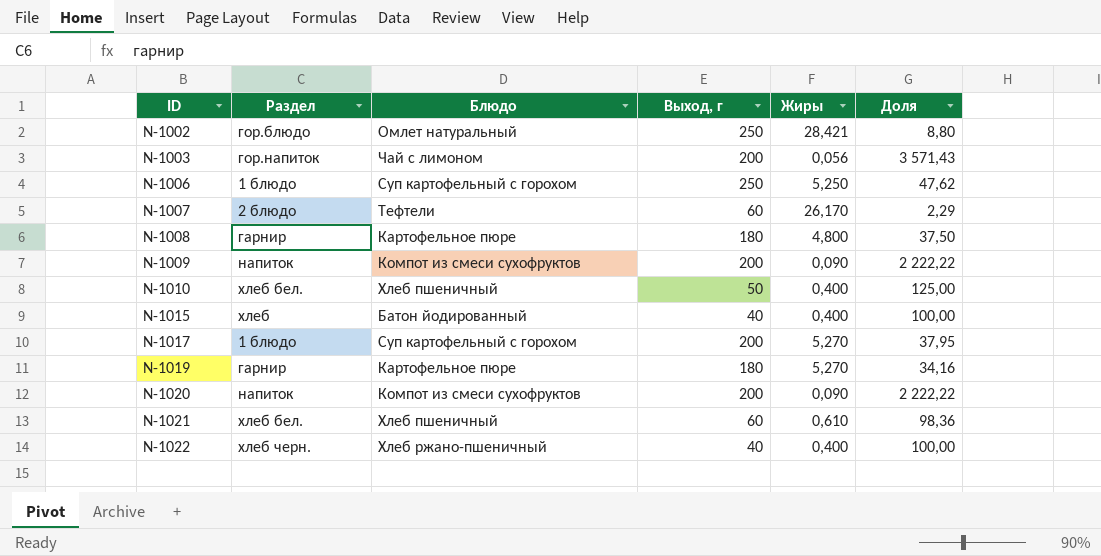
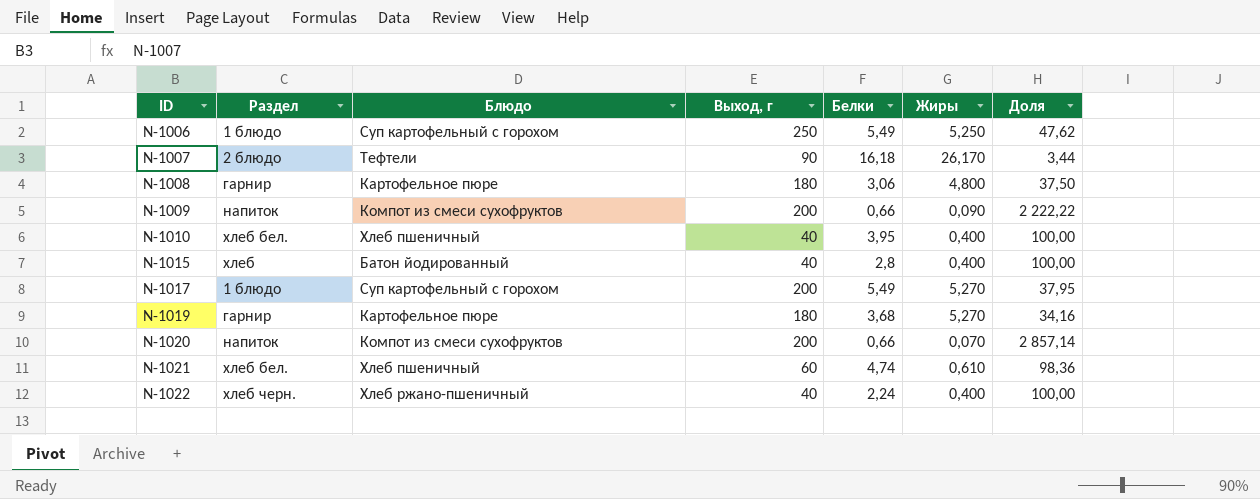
column Белки | position: none -> 5
row N-1002: гор.блюдо | Омлет натуральный | 250 | 28,421 | 8,80 -> none
row N-1003: гор.напиток | Чай с лимоном | 200 | 0,056 | 3 571,43 -> none
N-1007 | Выход, г: 60 -> 90
N-1007 | Доля: 2,29 -> 3,44
N-1010 | Выход, г: 50 -> 40
N-1010 | Доля: 125,00 -> 100,00
N-1020 | Жиры: 0,090 -> 0,070
N-1020 | Доля: 2 222,22 -> 2 857,14

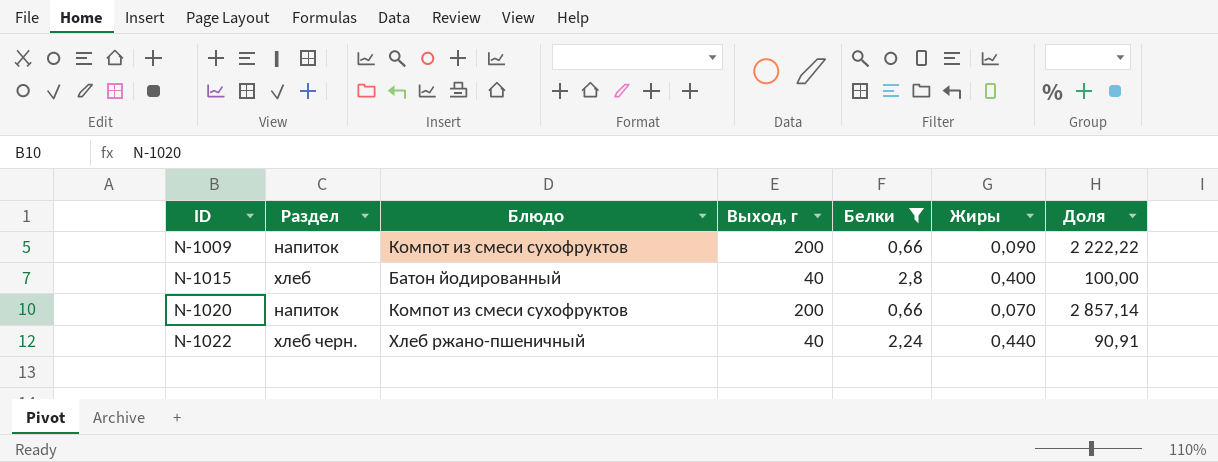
filter: none -> Белки <= 2,8
N-1022 | Жиры: 0,400 -> 0,440
N-1022 | Доля: 100,00 -> 90,91

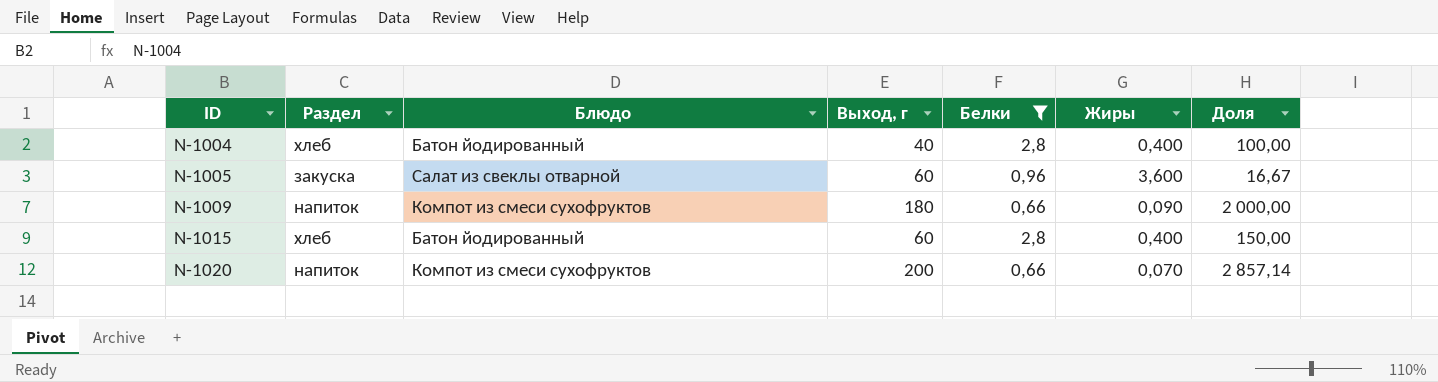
row N-1022: хлеб черн. | Хлеб ржано-пшеничный | 40 | 2,24 | 0,440 | 90,91 -> none
row N-1004: none -> хлеб | Батон йодированный | 40 | 2,8 | 0,400 | 100,00
row N-1005: none -> закуска | Салат из свеклы отварной | 60 | 0,96 | 3,600 | 16,67
N-1009 | Выход, г: 200 -> 180
N-1009 | Доля: 2 222,22 -> 2 000,00
N-1015 | Выход, г: 40 -> 60
N-1015 | Доля: 100,00 -> 150,00

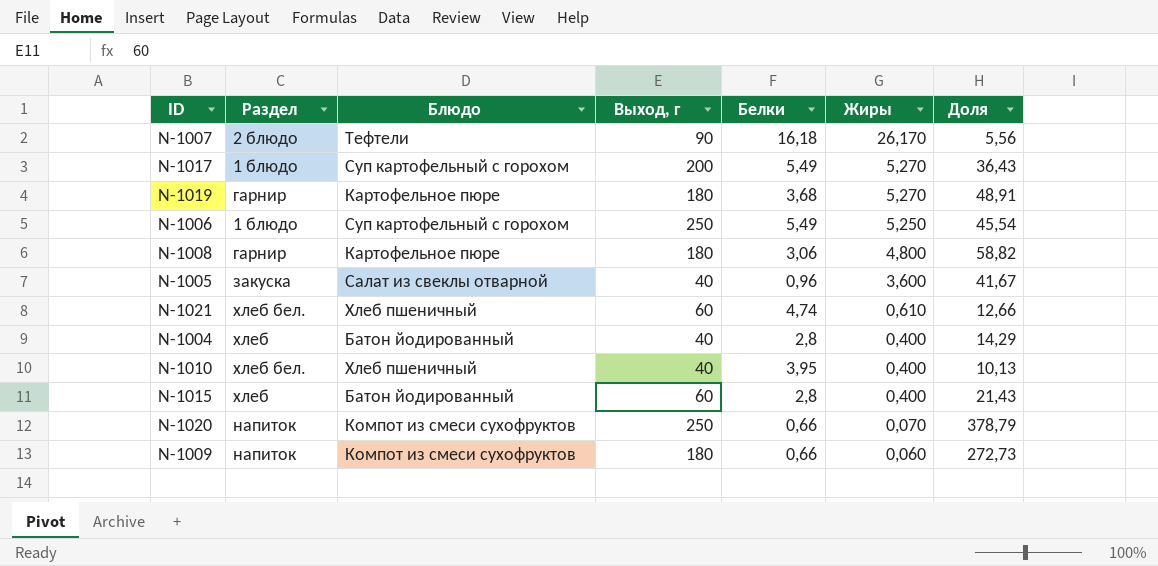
filter: Белки <= 2,8 -> none
row order: ID ascending -> Жиры descending
column Доля | formula: [Выход, г] / [Жиры] -> [Выход, г] / [Белки]
N-1005 | Выход, г: 60 -> 40
N-1020 | Выход, г: 200 -> 250
N-1009 | Жиры: 0,090 -> 0,060

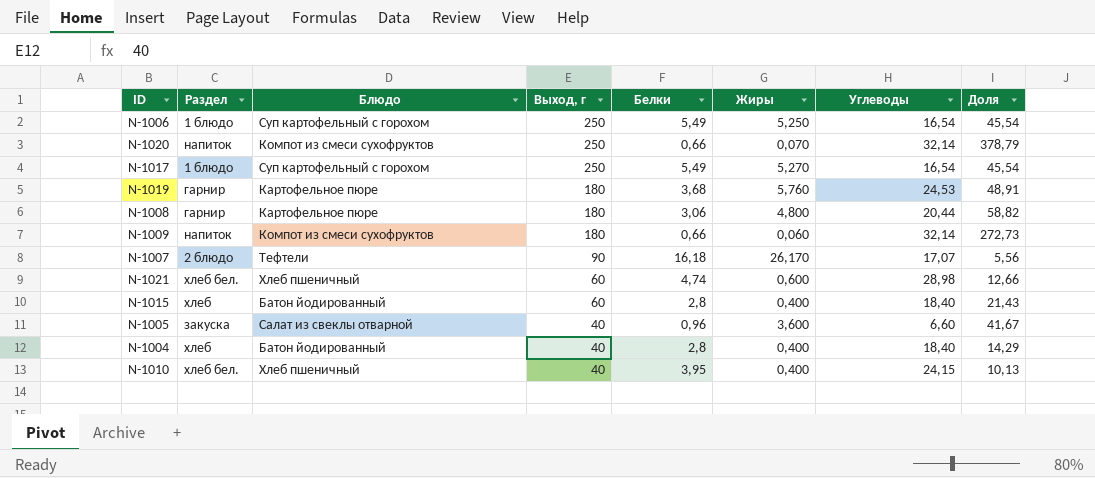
row order: Жиры descending -> Выход, г descending
column Углеводы | position: none -> 7
N-1017 | Выход, г: 200 -> 250
N-1017 | Доля: 36,43 -> 45,54
N-1019 | Жиры: 5,270 -> 5,760
N-1021 | Жиры: 0,610 -> 0,600

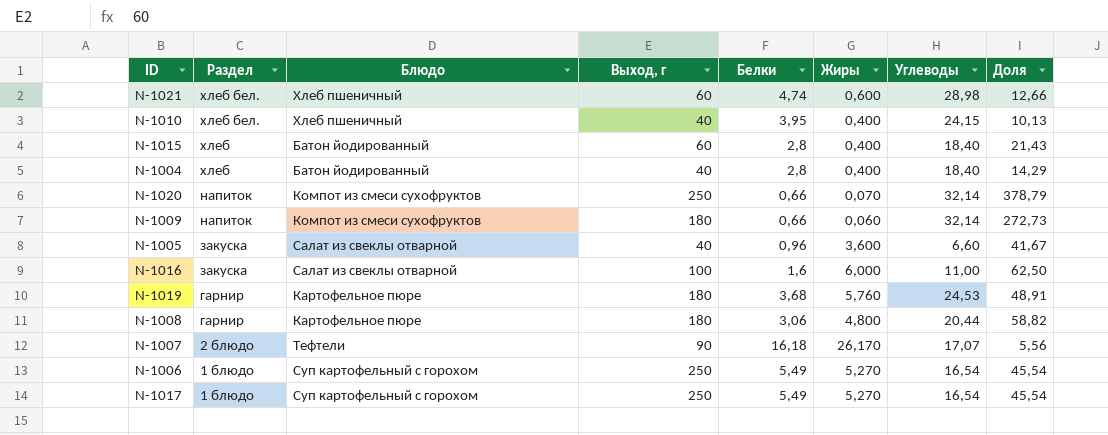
row order: Выход, г descending -> Раздел descending
row N-1016: none -> закуска | Салат из свеклы отварной | 100 | 1,6 | 6,000 | 11,00 | 62,50
N-1006 | Жиры: 5,250 -> 5,270

